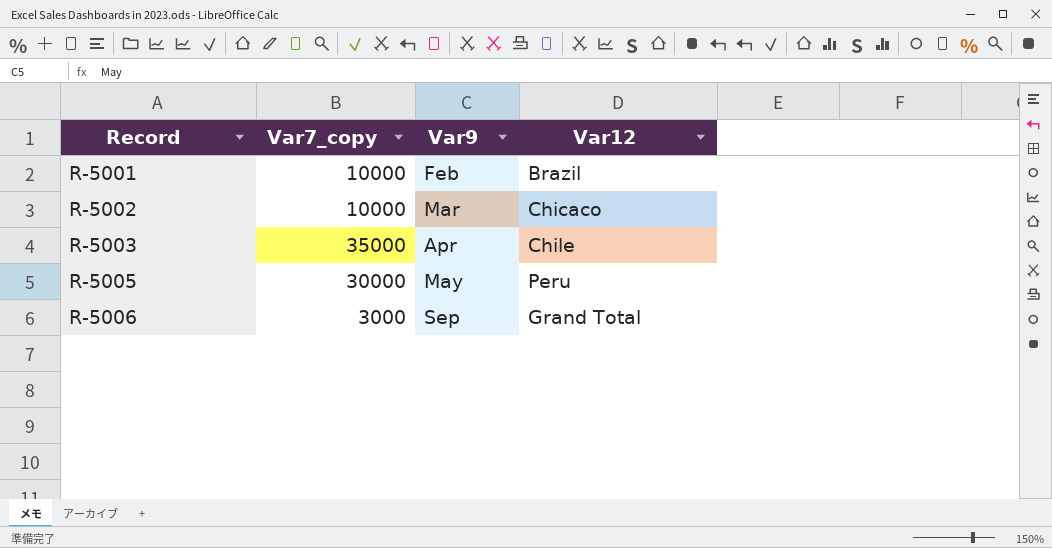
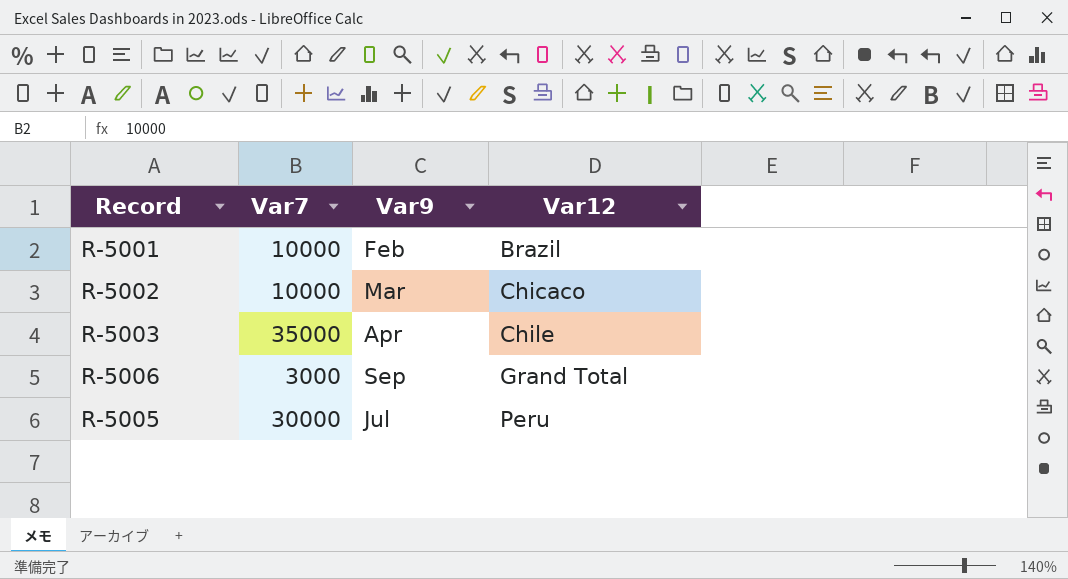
row order: Record ascending -> Var12 ascending
column name: Var7_copy -> Var7
R-5005 | Var9: May -> Jul

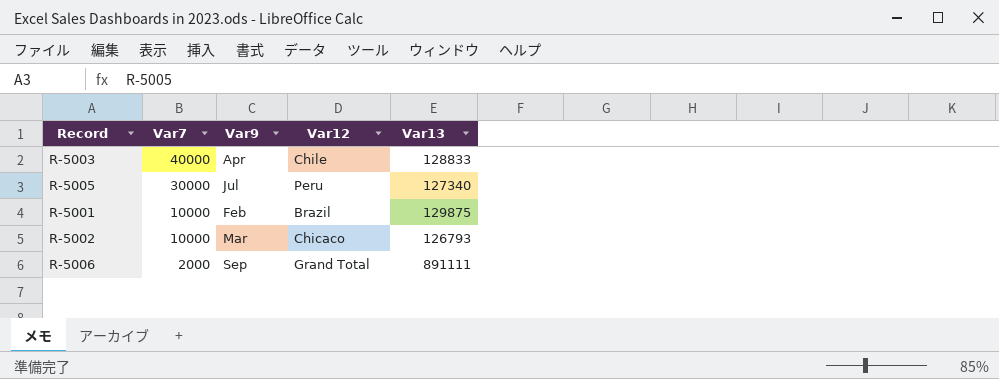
row order: Var12 ascending -> Var7 descending
column Var13 | position: none -> 5
R-5003 | Var7: 35000 -> 40000
R-5006 | Var7: 3000 -> 2000

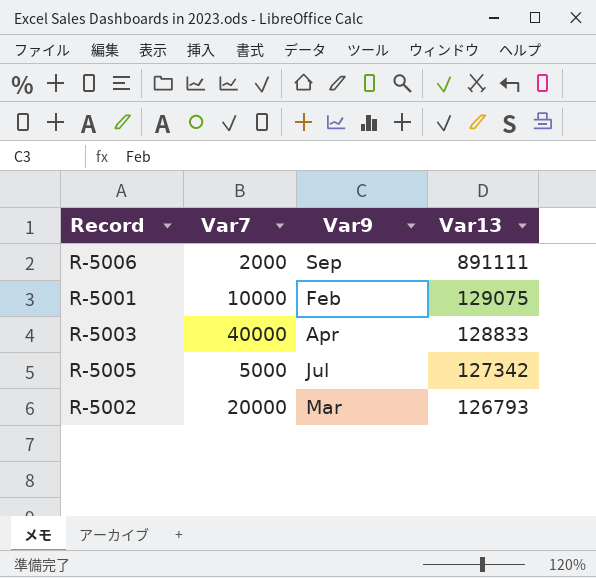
row order: Var7 descending -> Var13 descending
column Var12 | position: 4 -> none
R-5001 | Var13: 129875 -> 129075
R-5005 | Var7: 30000 -> 5000
R-5005 | Var13: 127340 -> 127342
R-5002 | Var7: 10000 -> 20000

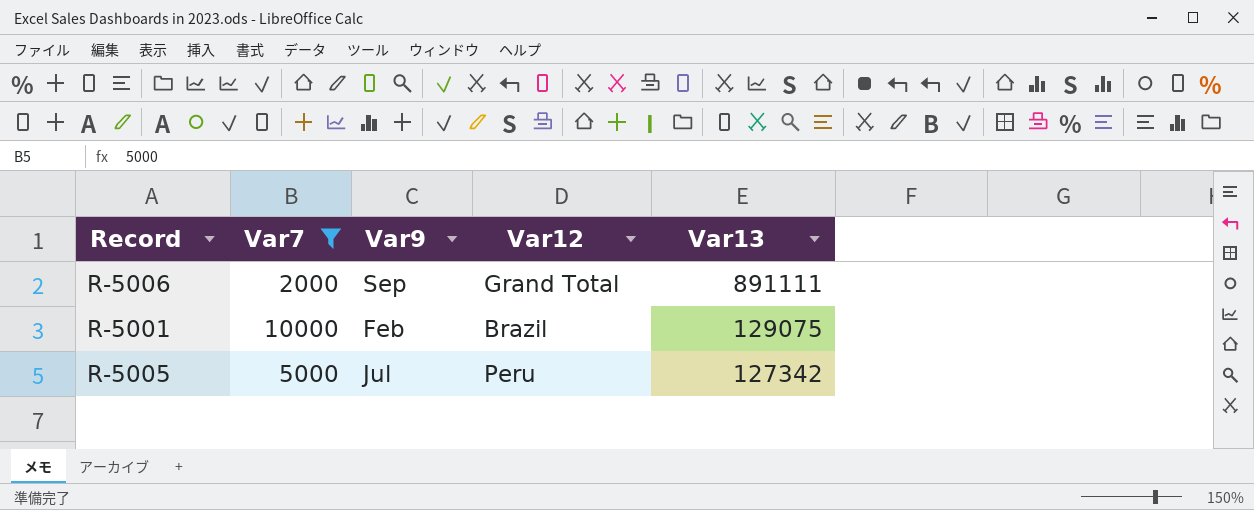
filter: none -> Var7 <= 10000
column Var12 | position: none -> 4

